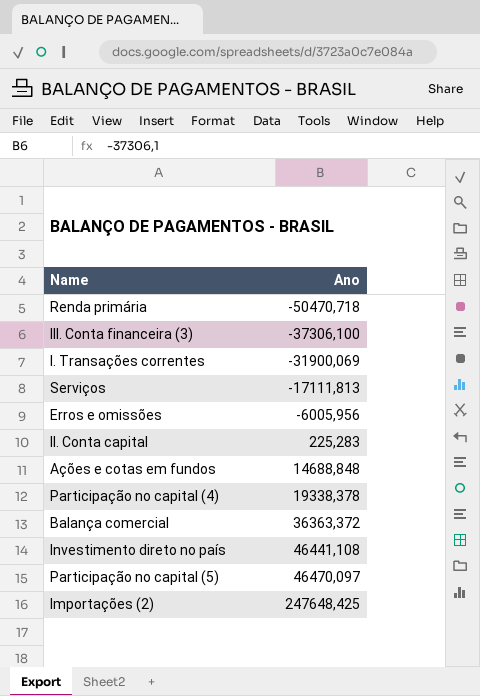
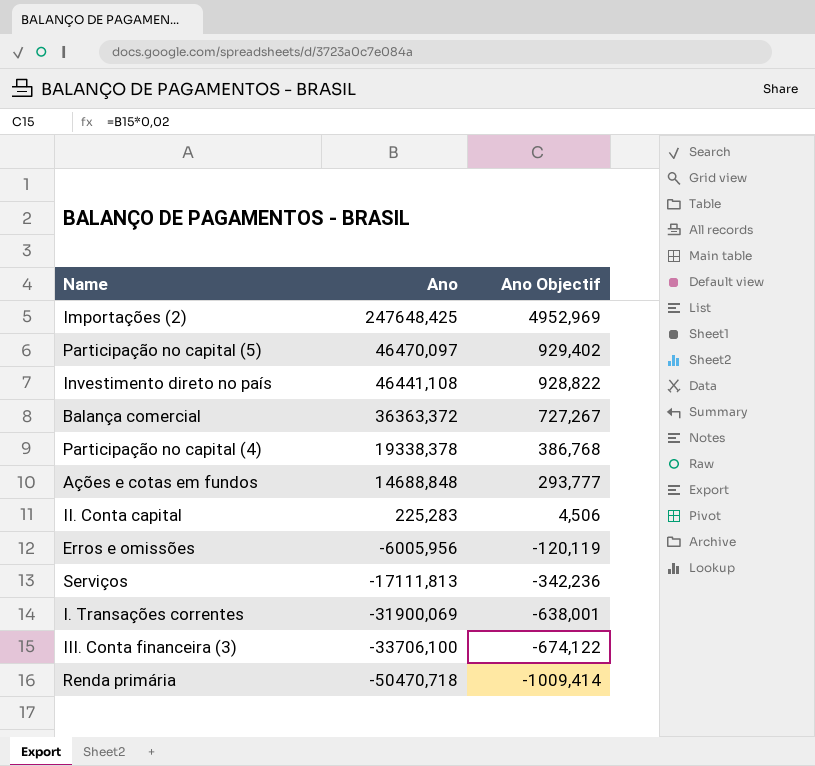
row order: Ano ascending -> Ano descending
column Ano Objectif | formula: none -> [Ano] * 0,02
III. Conta financeira (3) | Ano: -37306,100 -> -33706,100

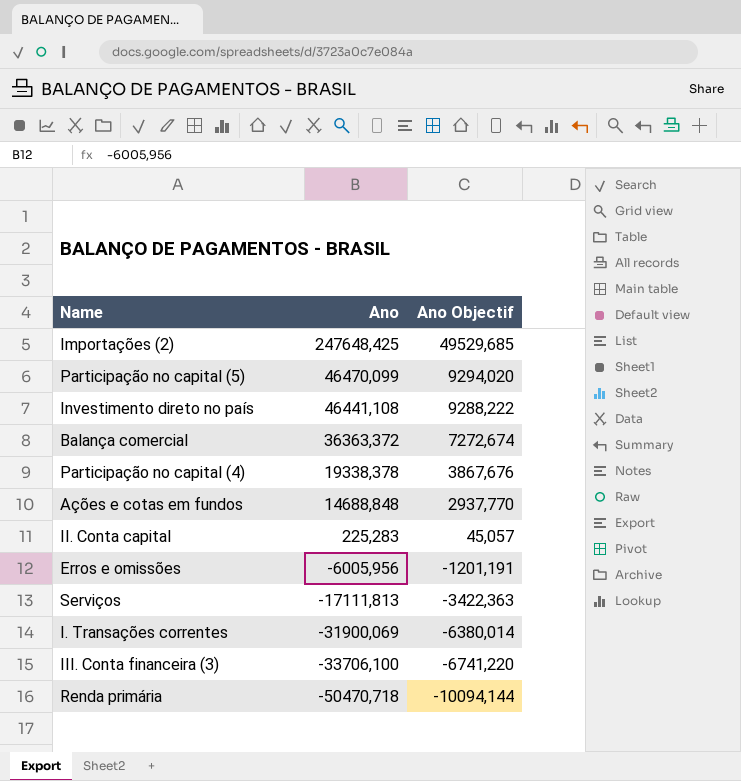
column Ano Objectif | formula: [Ano] * 0,02 -> [Ano] * 0,2
Participação no capital (5) | Ano: 46470,097 -> 46470,099

